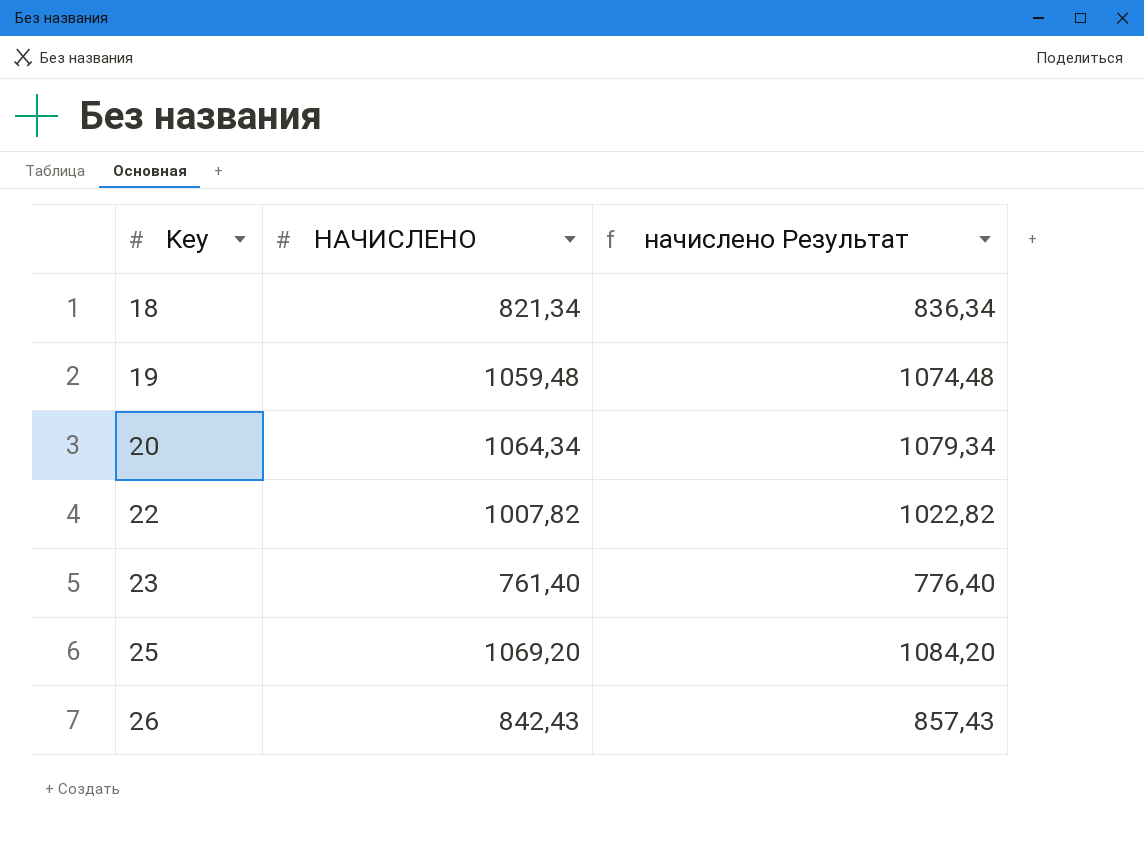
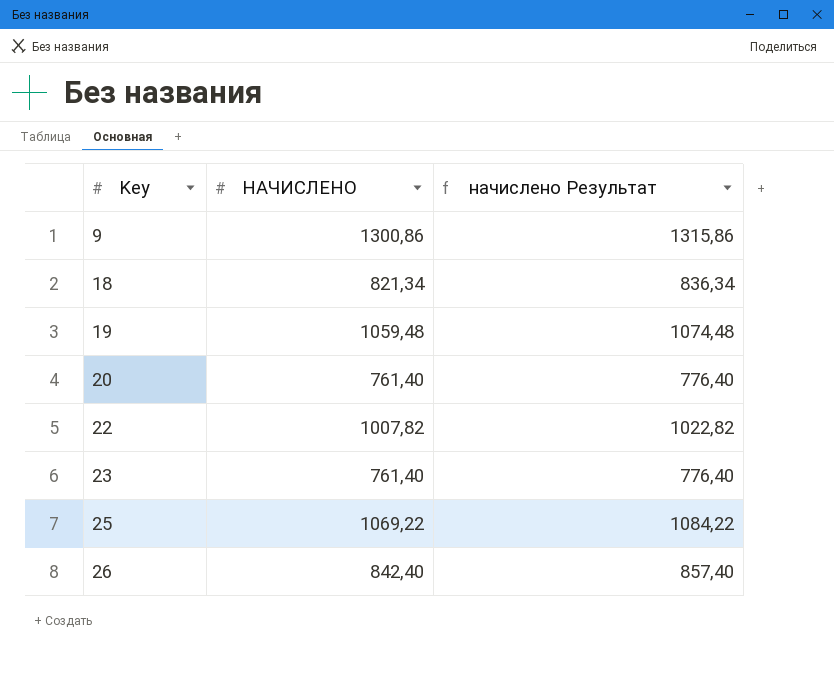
row 9: none -> 1300,86 | 1315,86
20 | НАЧИСЛЕНО: 1064,34 -> 761,40
20 | начислено Результат: 1079,34 -> 776,40
25 | НАЧИСЛЕНО: 1069,20 -> 1069,22
25 | начислено Результат: 1084,20 -> 1084,22
26 | НАЧИСЛЕНО: 842,43 -> 842,40
26 | начислено Результат: 857,43 -> 857,40

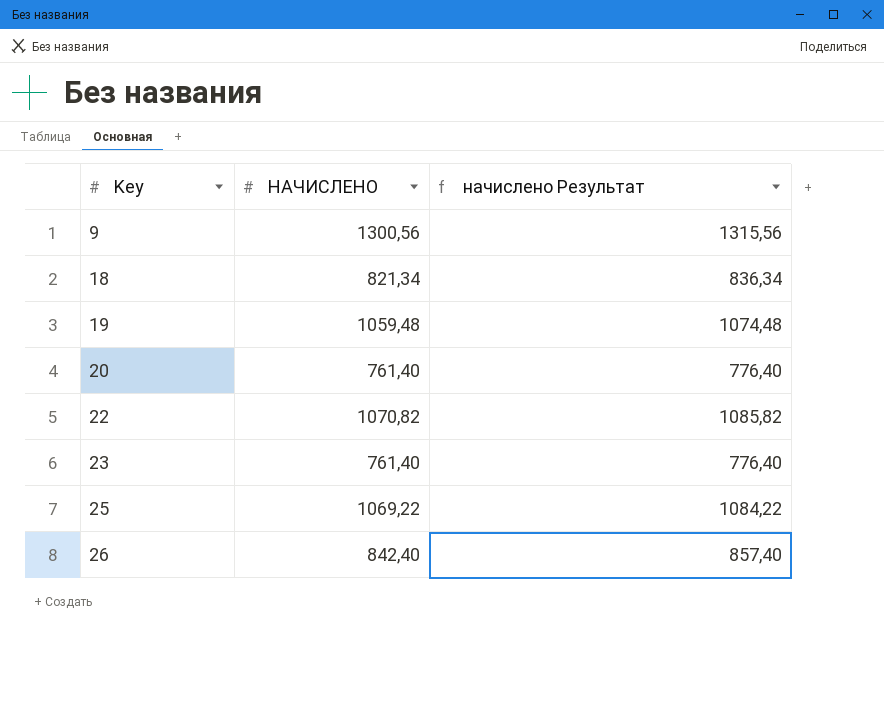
9 | НАЧИСЛЕНО: 1300,86 -> 1300,56
9 | начислено Результат: 1315,86 -> 1315,56
22 | НАЧИСЛЕНО: 1007,82 -> 1070,82
22 | начислено Результат: 1022,82 -> 1085,82

